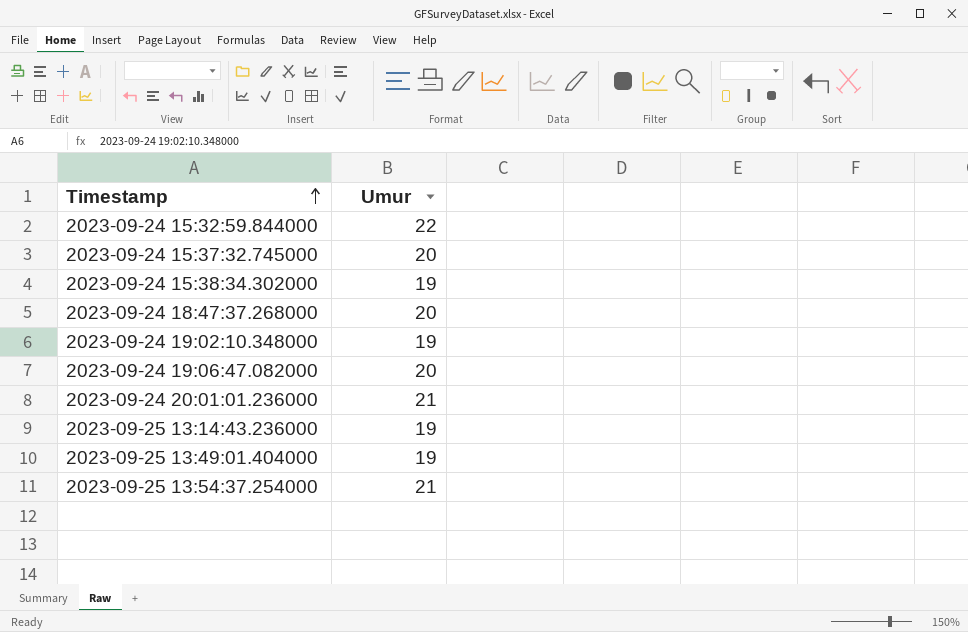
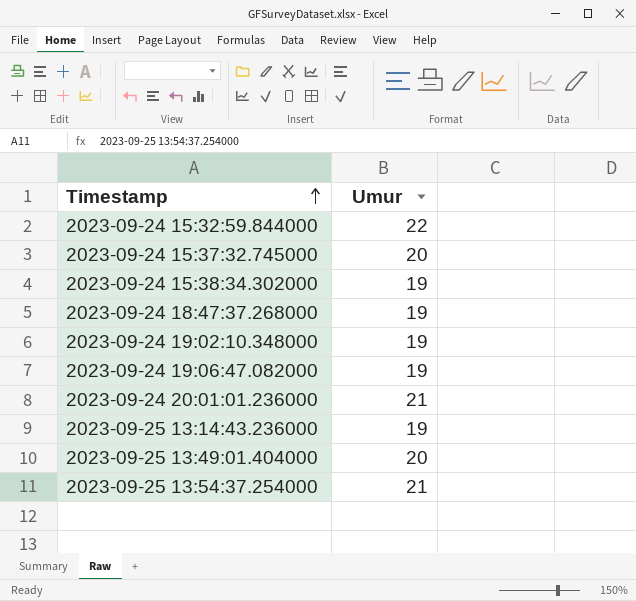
2023-09-24 18:47:37.268000 | Umur: 20 -> 19
2023-09-24 19:06:47.082000 | Umur: 20 -> 19
2023-09-25 13:49:01.404000 | Umur: 19 -> 20

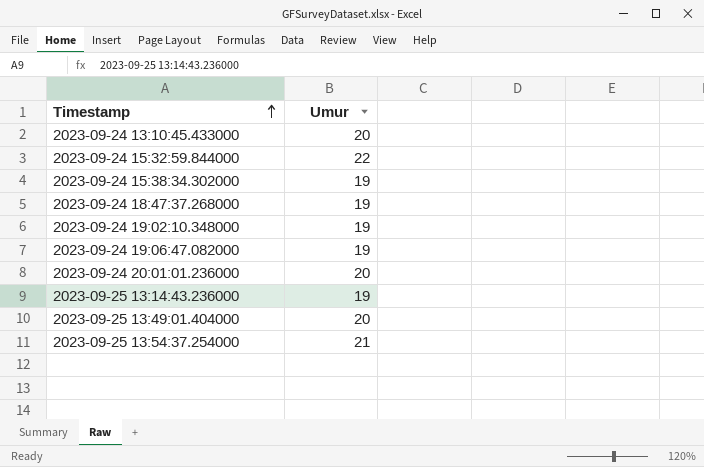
row 2023-09-24 15:37:32.745000: 20 -> none
row 2023-09-24 13:10:45.433000: none -> 20
2023-09-24 20:01:01.236000 | Umur: 21 -> 20

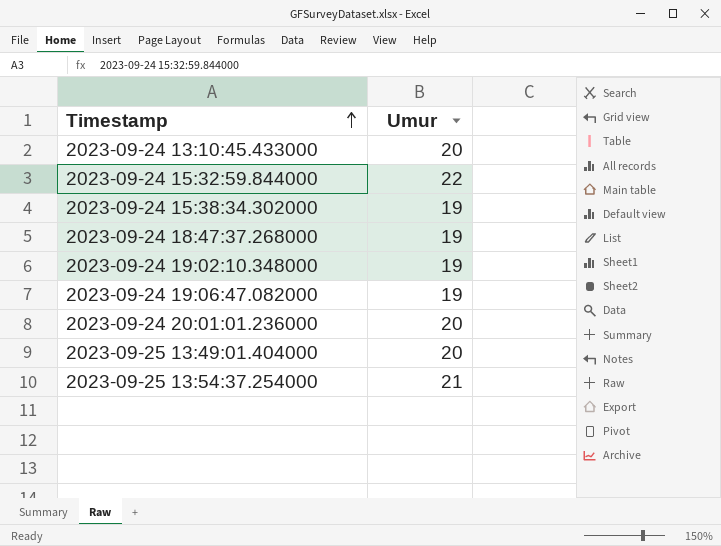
row 2023-09-25 13:14:43.236000: 19 -> none

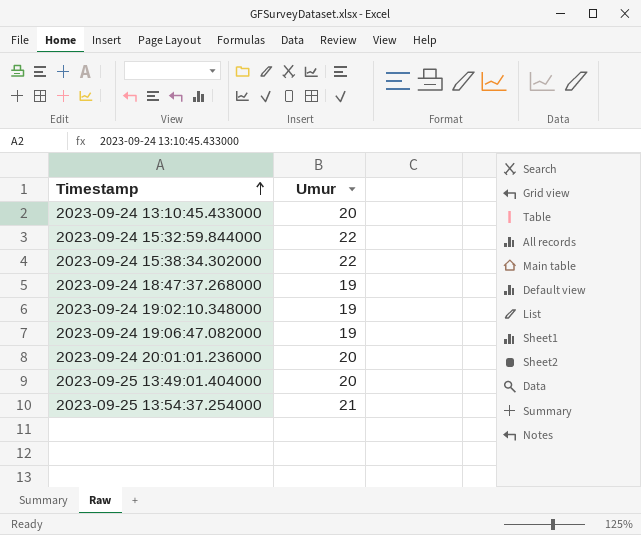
2023-09-24 15:38:34.302000 | Umur: 19 -> 22

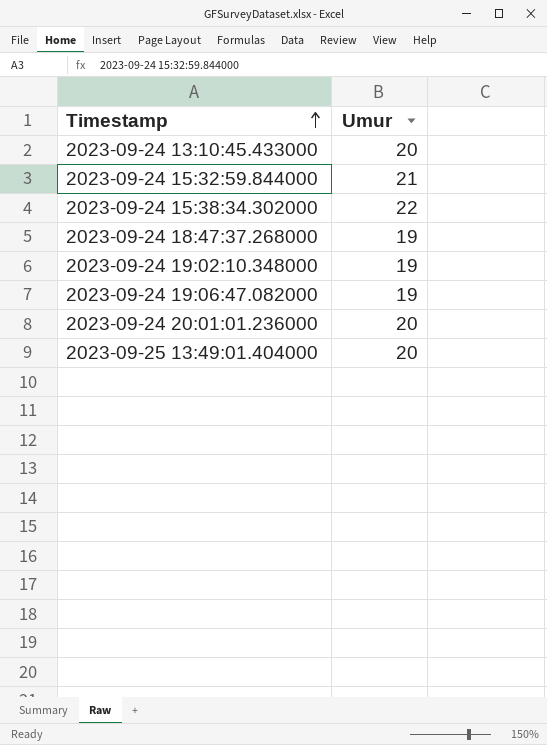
row 2023-09-25 13:54:37.254000: 21 -> none
2023-09-24 15:32:59.844000 | Umur: 22 -> 21

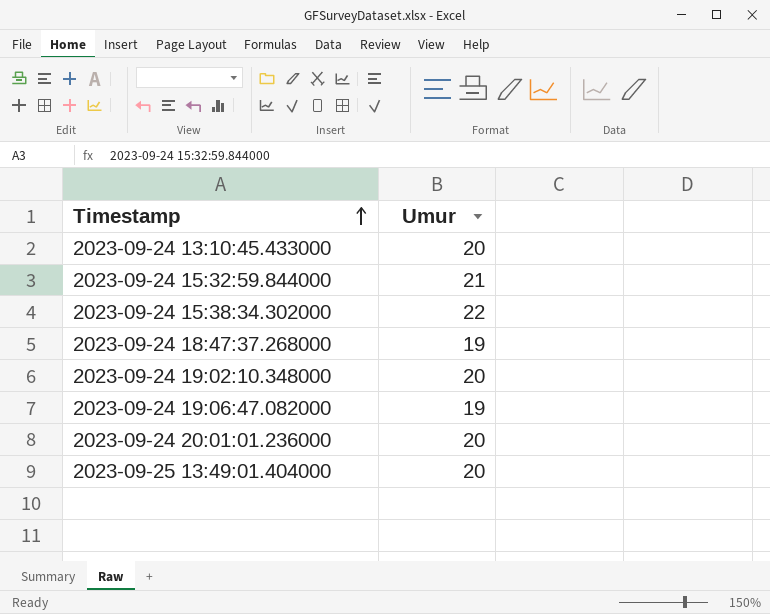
2023-09-24 19:02:10.348000 | Umur: 19 -> 20

